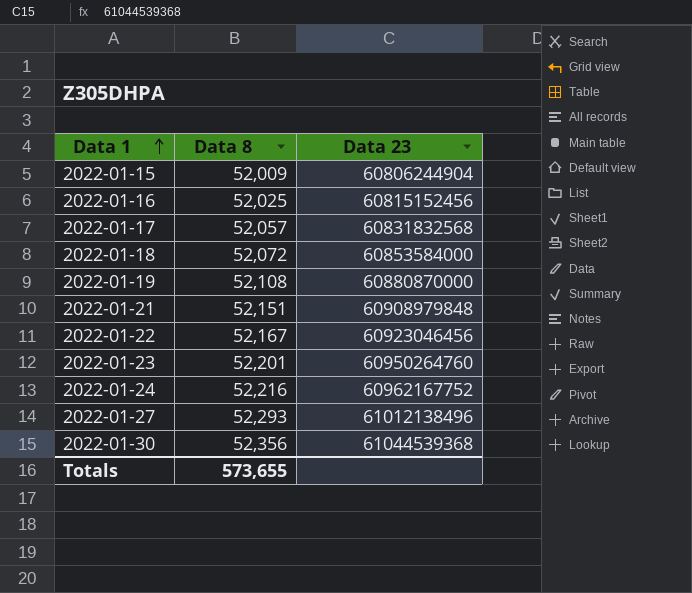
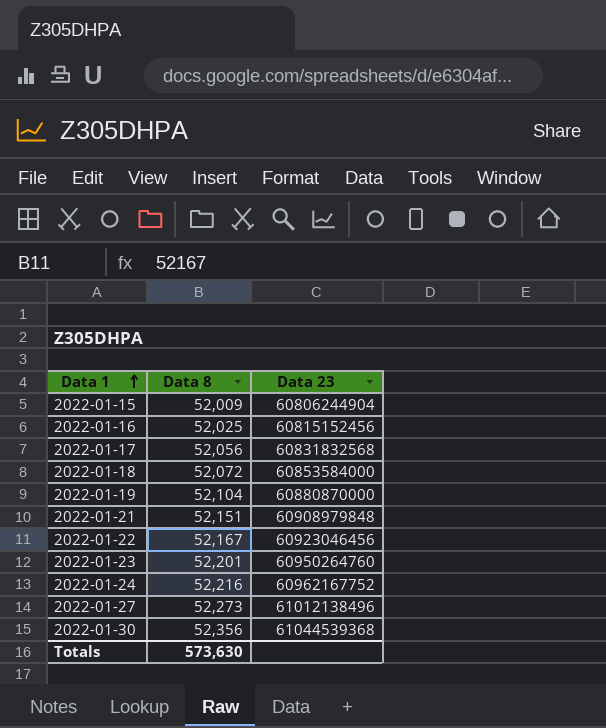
2022-01-17 | Data 8: 52,057 -> 52,056
2022-01-19 | Data 8: 52,108 -> 52,104
2022-01-27 | Data 8: 52,293 -> 52,273
Totals | Data 8: 573,655 -> 573,630

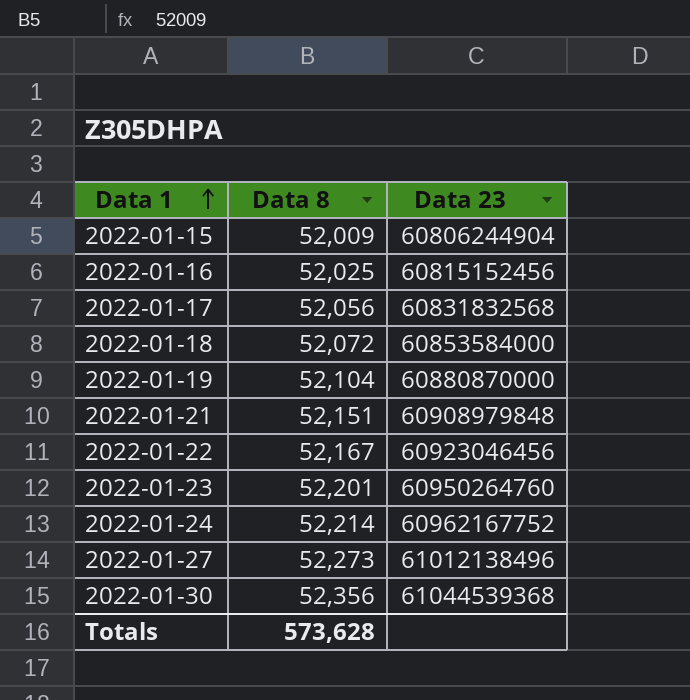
2022-01-24 | Data 8: 52,216 -> 52,214
Totals | Data 8: 573,630 -> 573,628

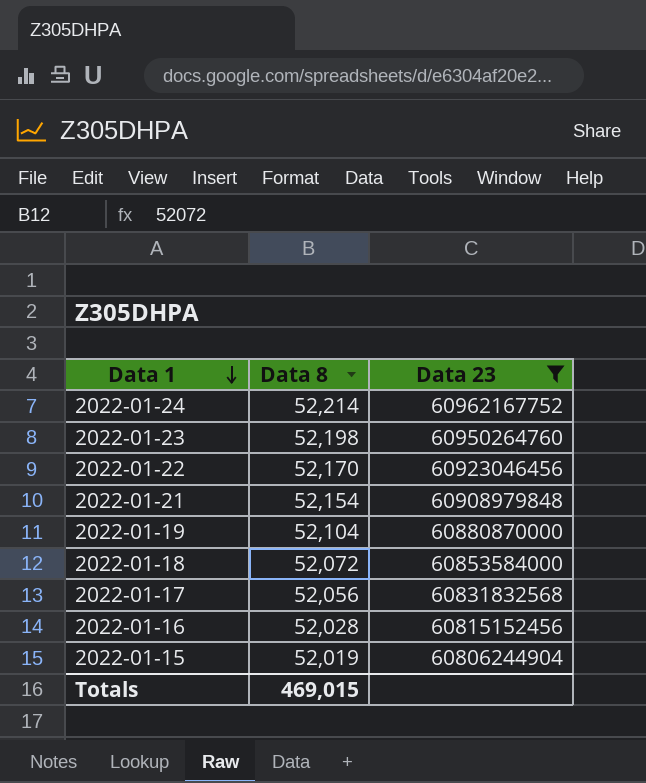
filter: none -> Data 23 <= 60962167752
row order: Data 1 ascending -> Data 1 descending
2022-01-23 | Data 8: 52,201 -> 52,198
2022-01-22 | Data 8: 52,167 -> 52,170
2022-01-21 | Data 8: 52,151 -> 52,154
2022-01-16 | Data 8: 52,025 -> 52,028
2022-01-15 | Data 8: 52,009 -> 52,019
Totals | Data 8: 573,628 -> 469,015

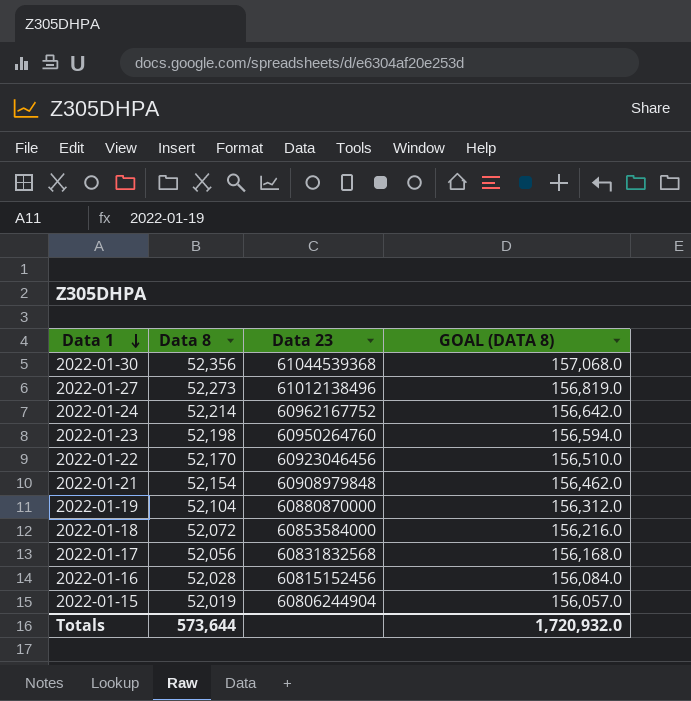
filter: Data 23 <= 60962167752 -> none
column GOAL (DATA 8) | formula: none -> [Data 8] * 3
Totals | Data 8: 469,015 -> 573,644

